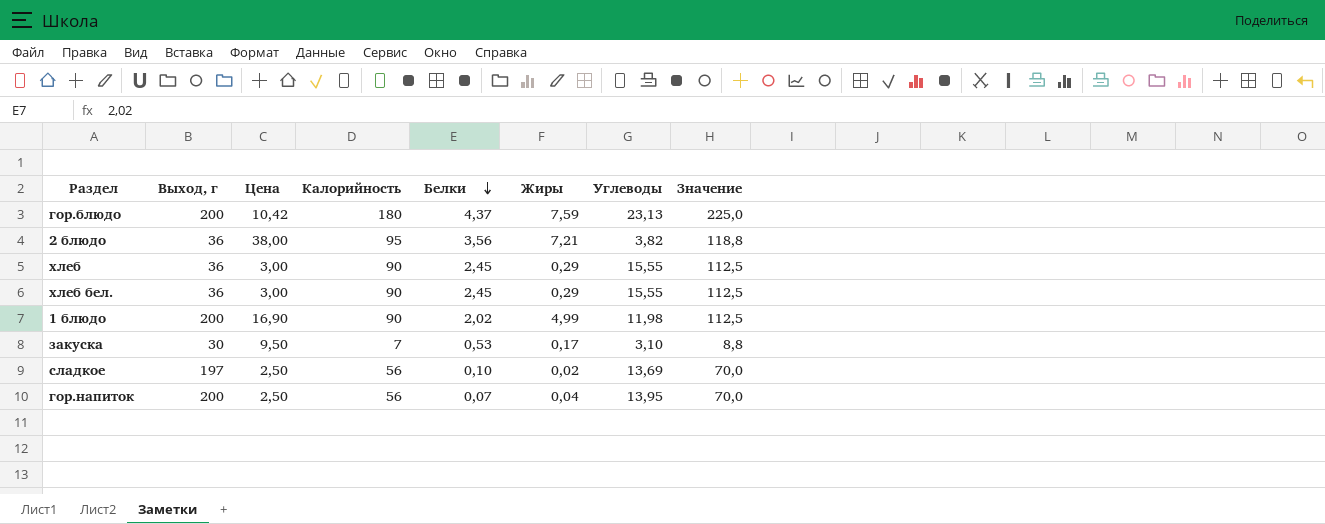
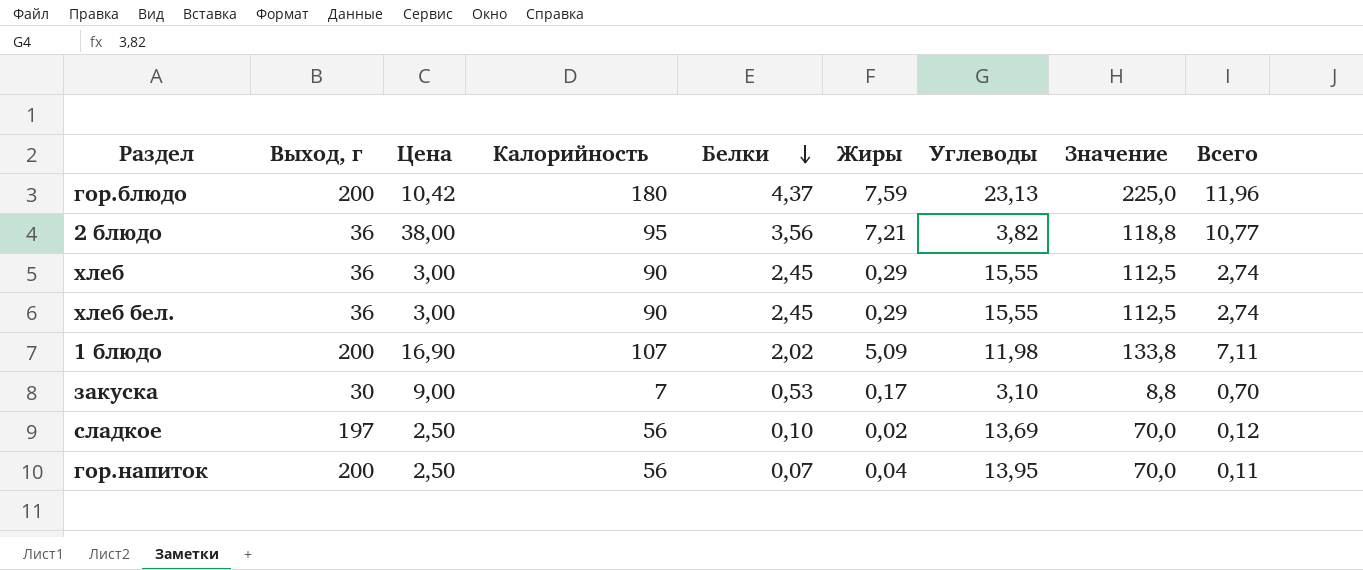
column Всего | formula: none -> [Белки] + [Жиры]
1 блюдо | Калорийность: 90 -> 107
1 блюдо | Жиры: 4,99 -> 5,09
1 блюдо | Значение: 112,5 -> 133,8
закуска | Цена: 9,50 -> 9,00

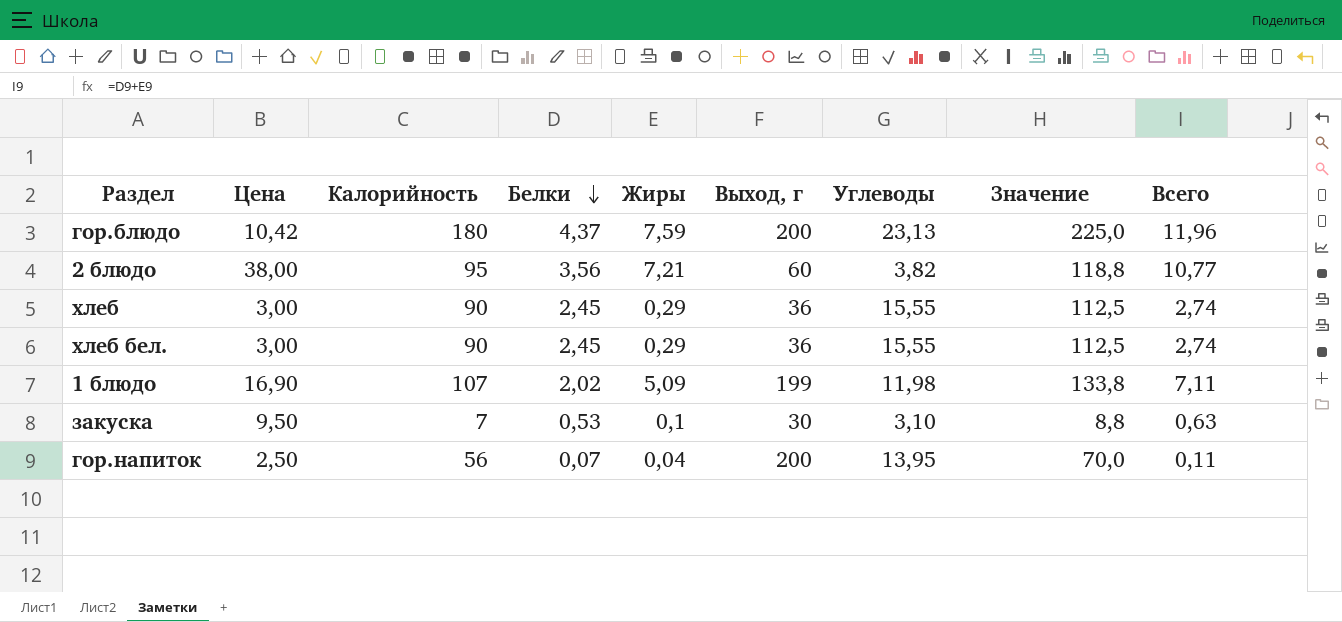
column Выход, г | position: 2 -> 6
row сладкое: 197 | 2,50 | 56 | 0,10 | 0,02 | 13,69 | 70,0 | 0,12 -> none
2 блюдо | Выход, г: 36 -> 60
1 блюдо | Выход, г: 200 -> 199
закуска | Цена: 9,00 -> 9,50
закуска | Жиры: 0,17 -> 0,1
закуска | Всего: 0,70 -> 0,63

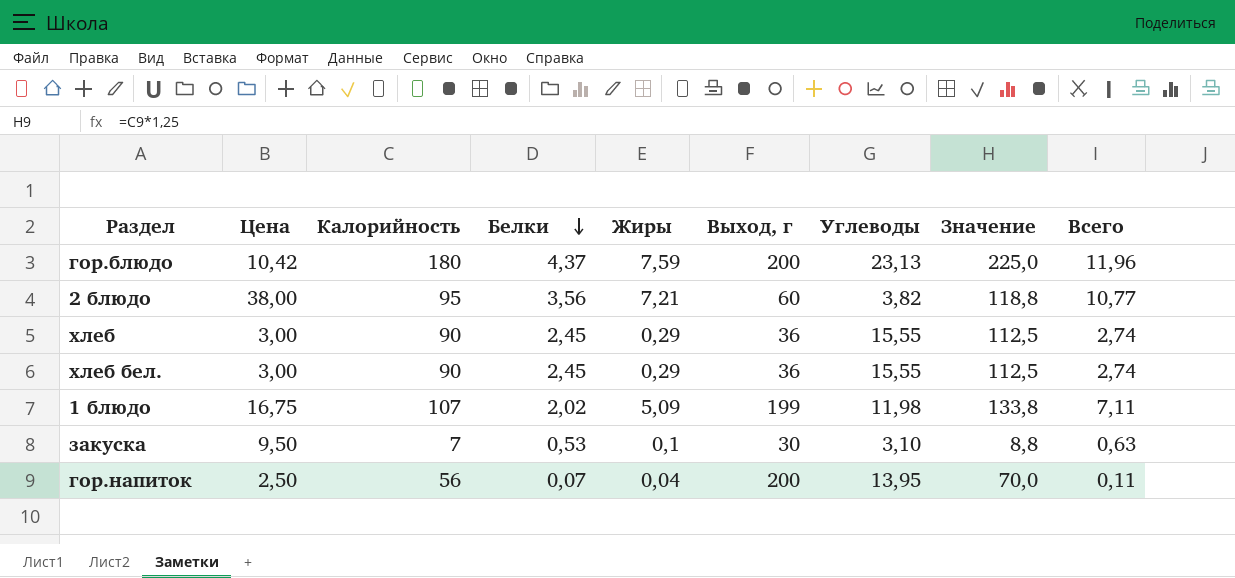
1 блюдо | Цена: 16,90 -> 16,75

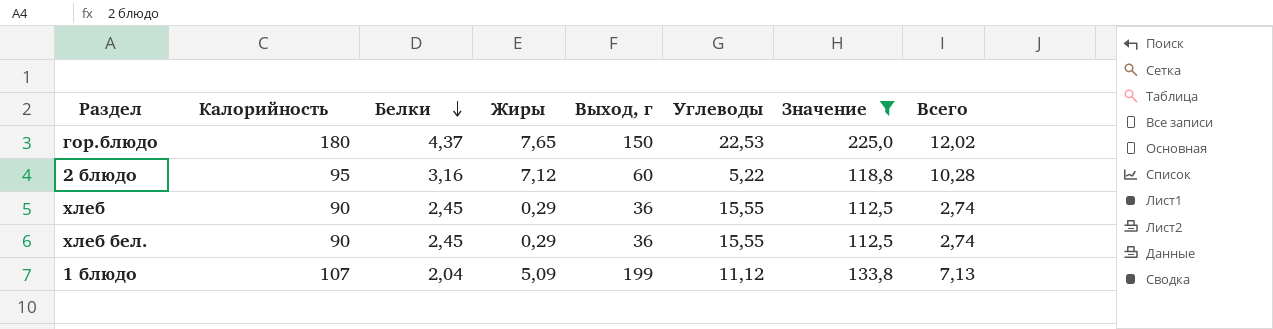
filter: none -> Значение >= 112,5
column Цена | position: 2 -> none
гор.блюдо | Жиры: 7,59 -> 7,65
гор.блюдо | Выход, г: 200 -> 150
гор.блюдо | Углеводы: 23,13 -> 22,53
гор.блюдо | Всего: 11,96 -> 12,02
2 блюдо | Белки: 3,56 -> 3,16
2 блюдо | Жиры: 7,21 -> 7,12
2 блюдо | Углеводы: 3,82 -> 5,22
2 блюдо | Всего: 10,77 -> 10,28
1 блюдо | Белки: 2,02 -> 2,04
1 блюдо | Углеводы: 11,98 -> 11,12
1 блюдо | Всего: 7,11 -> 7,13

